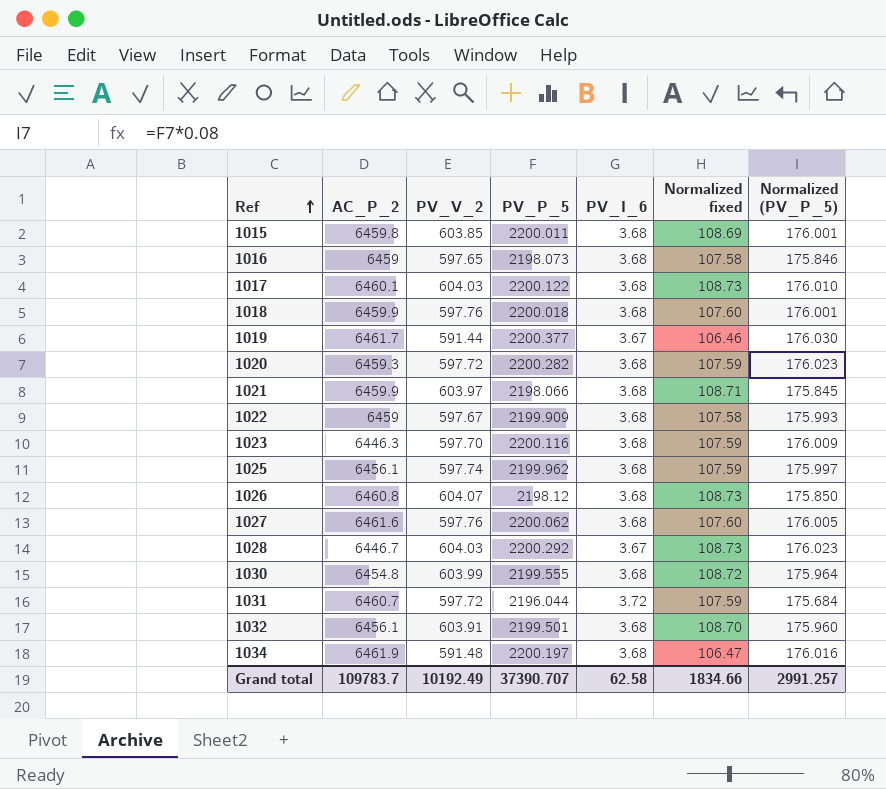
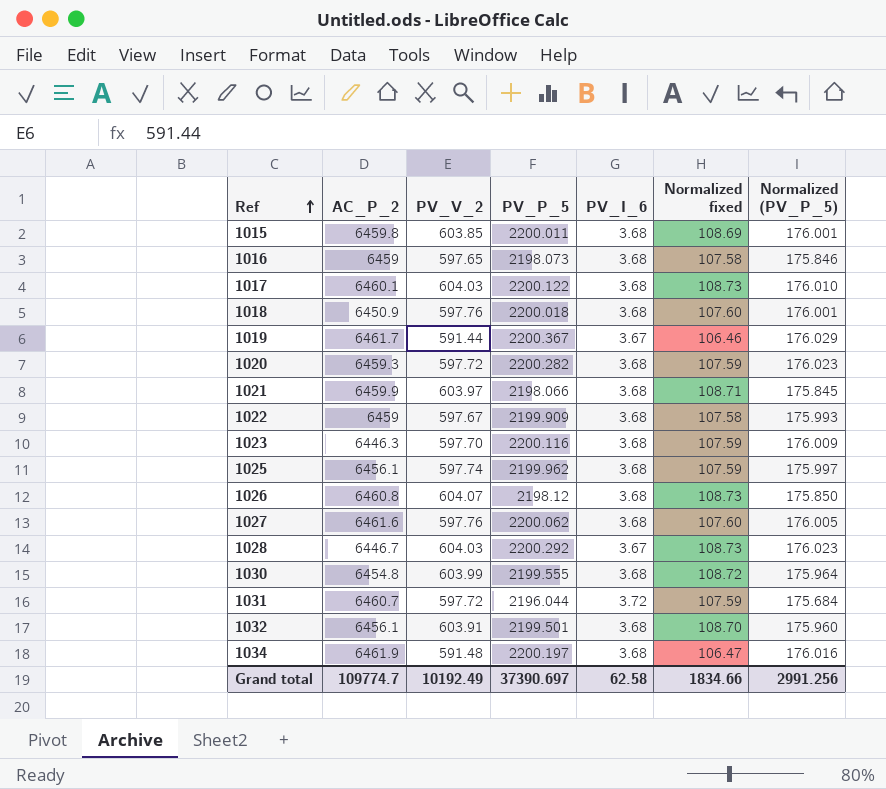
1018 | AC_P_2: 6459.9 -> 6450.9
1019 | PV_P_5: 2200.377 -> 2200.367
1019 | Normalized (PV_P_5): 176.030 -> 176.029
Grand total | AC_P_2: 109783.7 -> 109774.7
Grand total | PV_P_5: 37390.707 -> 37390.697
Grand total | Normalized (PV_P_5): 2991.257 -> 2991.256

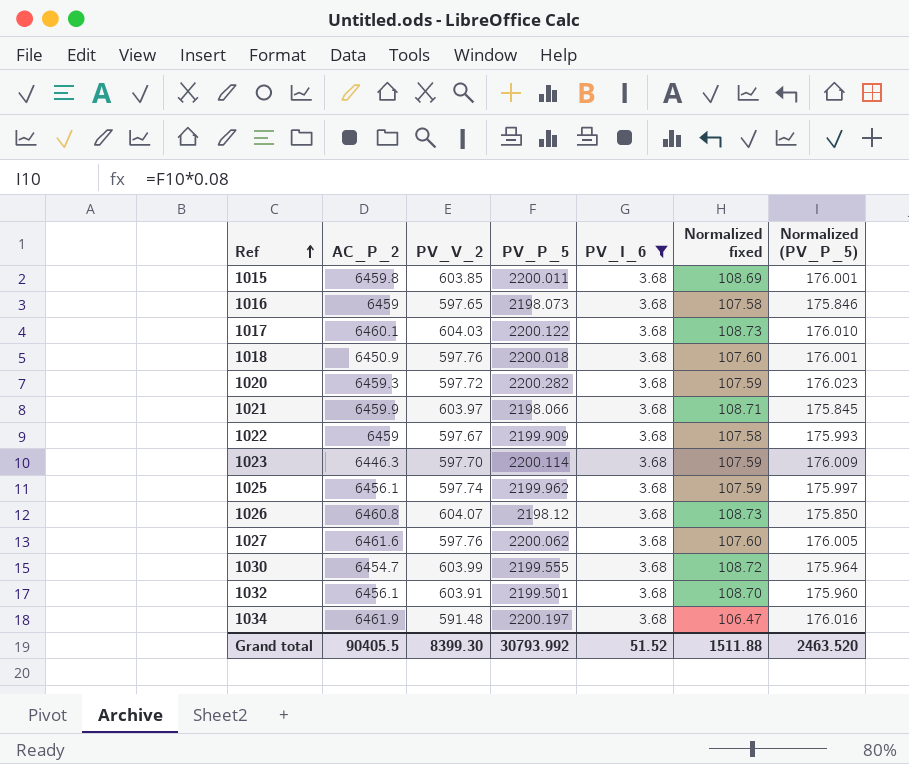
filter: none -> PV_I_6 = 3.68
1023 | PV_P_5: 2200.116 -> 2200.114
1030 | AC_P_2: 6454.8 -> 6454.7
Grand total | AC_P_2: 109774.7 -> 90405.5
Grand total | PV_V_2: 10192.49 -> 8399.30
Grand total | PV_P_5: 37390.697 -> 30793.992
Grand total | PV_I_6: 62.58 -> 51.52
Grand total | Normalized fixed: 1834.66 -> 1511.88
Grand total | Normalized (PV_P_5): 2991.256 -> 2463.520

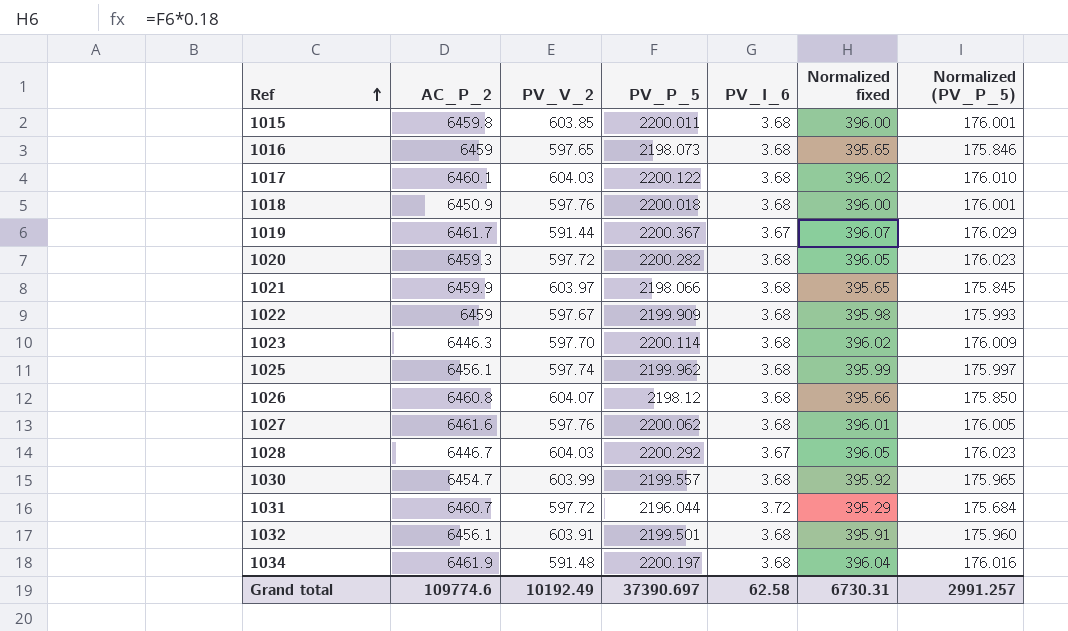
filter: PV_I_6 = 3.68 -> none
column Normalized fixed | formula: [PV_V_2] * 0.18 -> [PV_P_5] * 0.18
1030 | PV_P_5: 2199.555 -> 2199.557
1030 | Normalized (PV_P_5): 175.964 -> 175.965
Grand total | AC_P_2: 90405.5 -> 109774.6
Grand total | PV_V_2: 8399.30 -> 10192.49
Grand total | PV_P_5: 30793.992 -> 37390.697
Grand total | PV_I_6: 51.52 -> 62.58
Grand total | Normalized fixed: 1511.88 -> 6730.31
Grand total | Normalized (PV_P_5): 2463.520 -> 2991.257

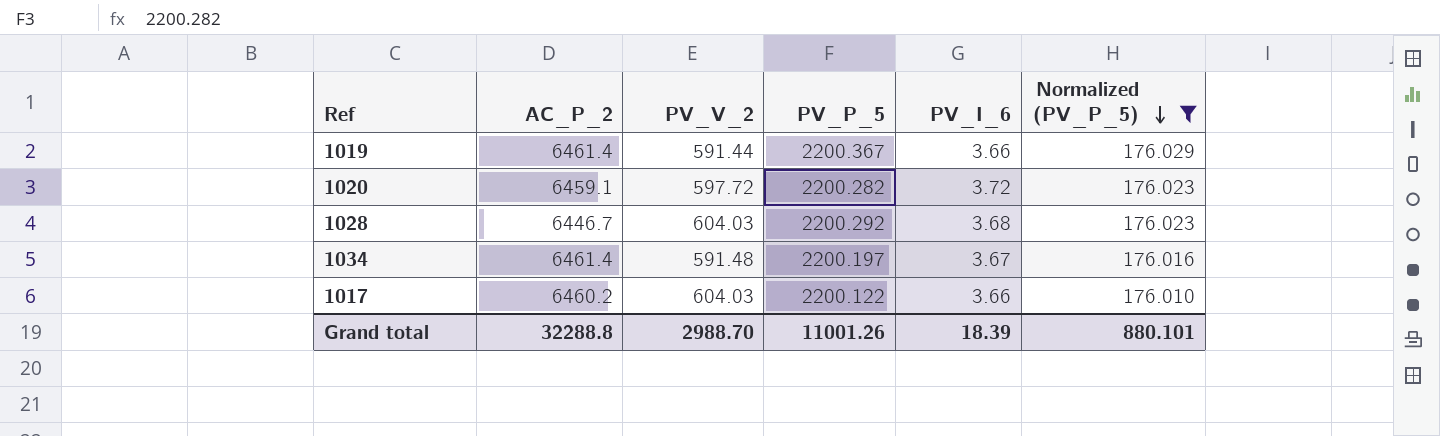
filter: none -> Normalized (PV_P_5) >= 176.010
row order: Ref ascending -> Normalized (PV_P_5) descending
column Normalized fixed | formula: [PV_P_5] * 0.18 -> none
1019 | AC_P_2: 6461.7 -> 6461.4
1019 | PV_I_6: 3.67 -> 3.66
1020 | AC_P_2: 6459.3 -> 6459.1
1020 | PV_I_6: 3.68 -> 3.72
1028 | PV_I_6: 3.67 -> 3.68
1034 | AC_P_2: 6461.9 -> 6461.4
1034 | PV_I_6: 3.68 -> 3.67
1017 | AC_P_2: 6460.1 -> 6460.2
1017 | PV_I_6: 3.68 -> 3.66
Grand total | AC_P_2: 109774.6 -> 32288.8
Grand total | PV_V_2: 10192.49 -> 2988.70
Grand total | PV_P_5: 37390.697 -> 11001.26
Grand total | PV_I_6: 62.58 -> 18.39
Grand total | Normalized (PV_P_5): 2991.257 -> 880.101

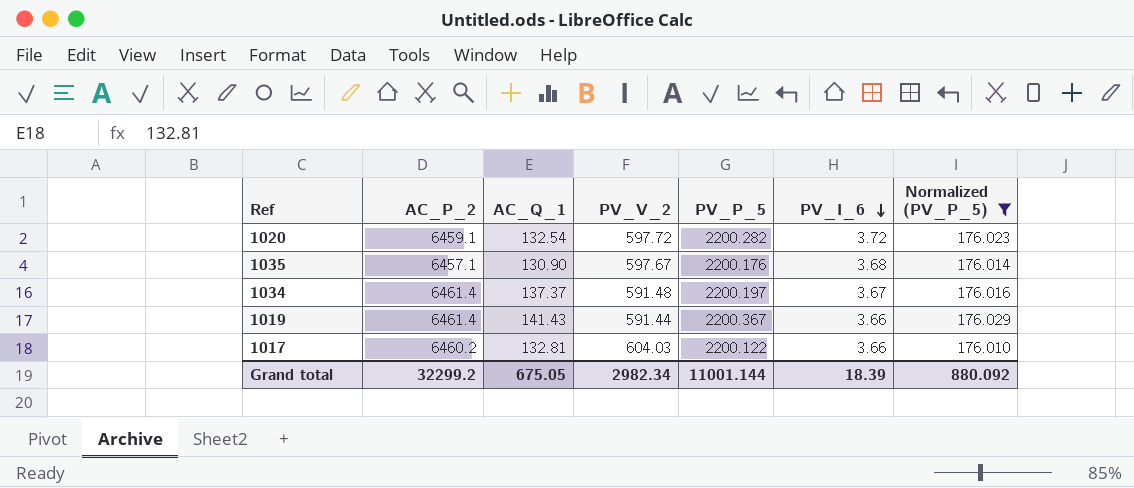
row order: Normalized (PV_P_5) descending -> PV_I_6 descending
column AC_Q_1 | position: none -> 3
row 1028: 6446.7 | 604.03 | 2200.292 | 3.68 | 176.023 -> none
row 1035: none -> 6457.1 | 130.90 | 597.67 | 2200.176 | 3.68 | 176.014
Grand total | AC_P_2: 32288.8 -> 32299.2
Grand total | PV_V_2: 2988.70 -> 2982.34
Grand total | PV_P_5: 11001.26 -> 11001.144
Grand total | Normalized (PV_P_5): 880.101 -> 880.092

